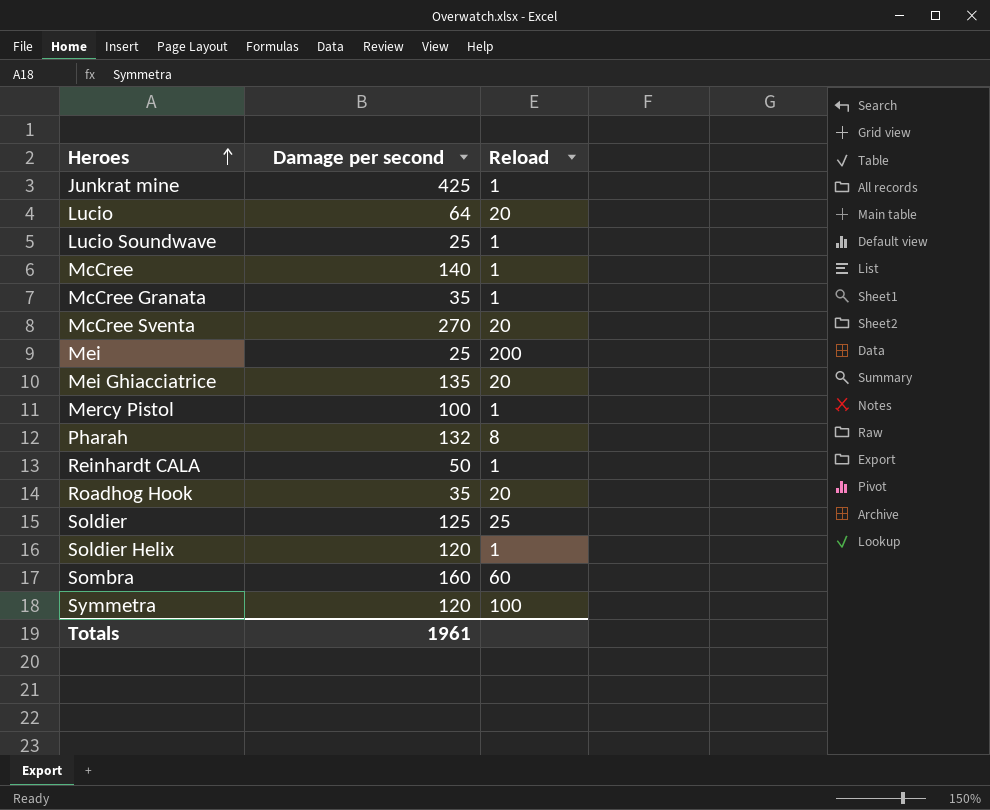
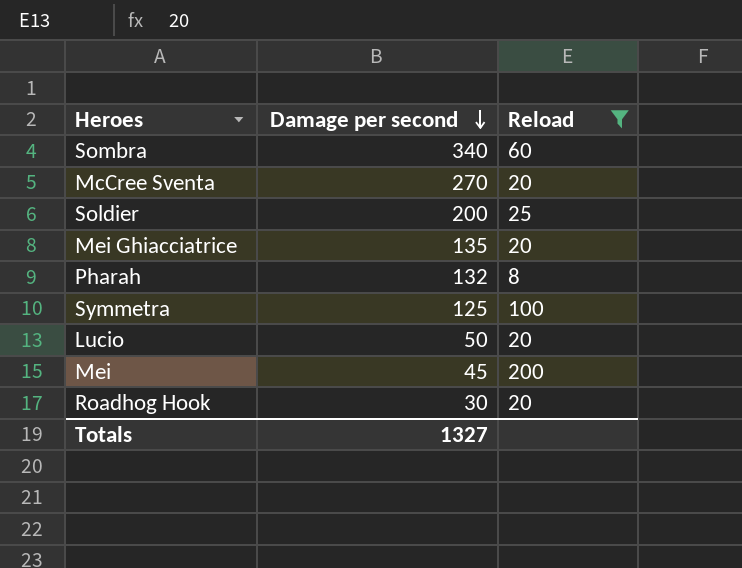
filter: none -> Reload != 1
row order: Heroes ascending -> Damage per second descending
Sombra | Damage per second: 160 -> 340
Soldier | Damage per second: 125 -> 200
Symmetra | Damage per second: 120 -> 125
Lucio | Damage per second: 64 -> 50
Mei | Damage per second: 25 -> 45
Roadhog Hook | Damage per second: 35 -> 30
Totals | Damage per second: 1961 -> 1327

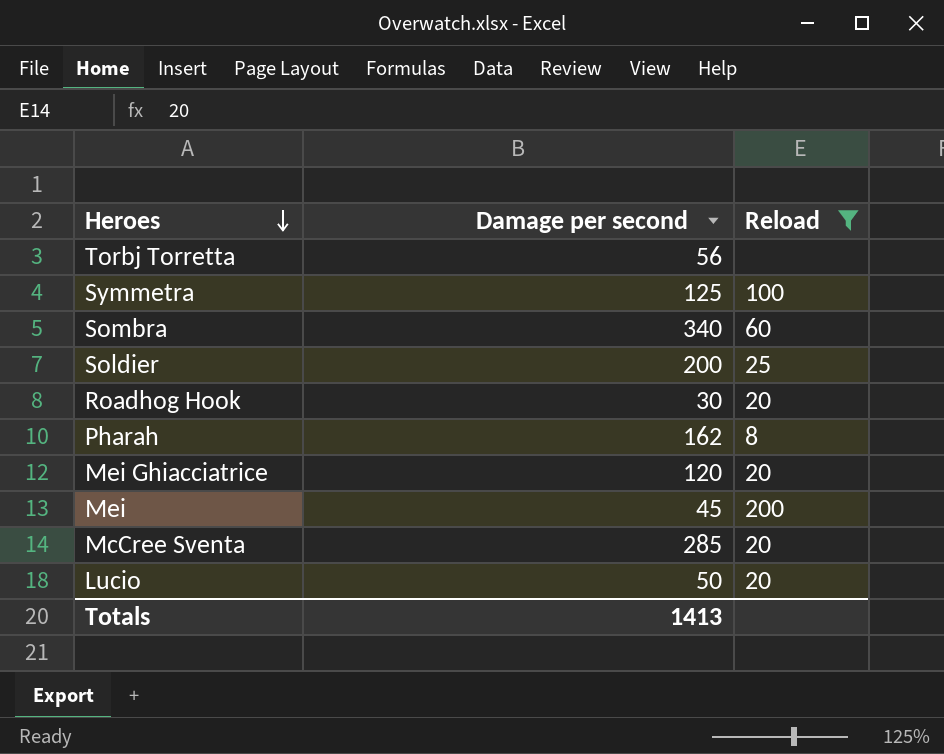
row order: Damage per second descending -> Heroes descending
row Torbj Torretta: none -> 56 | none
Pharah | Damage per second: 132 -> 162
Mei Ghiacciatrice | Damage per second: 135 -> 120
McCree Sventa | Damage per second: 270 -> 285
Totals | Damage per second: 1327 -> 1413

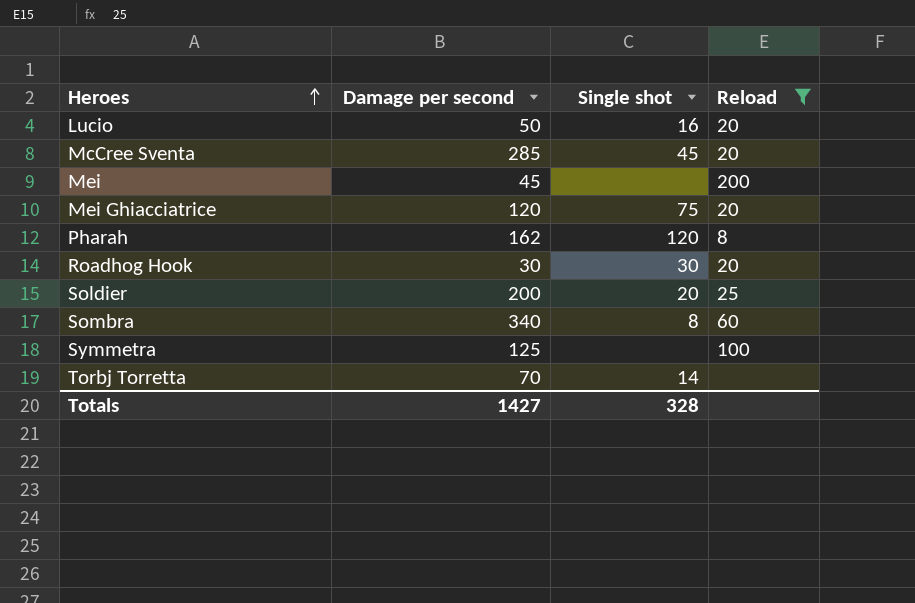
row order: Heroes descending -> Heroes ascending
column Single shot | position: none -> 3
Torbj Torretta | Damage per second: 56 -> 70
Totals | Damage per second: 1413 -> 1427

